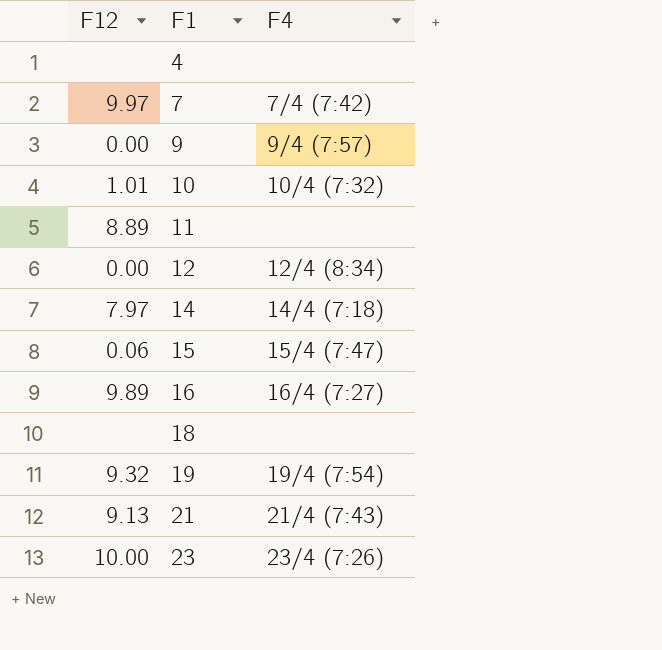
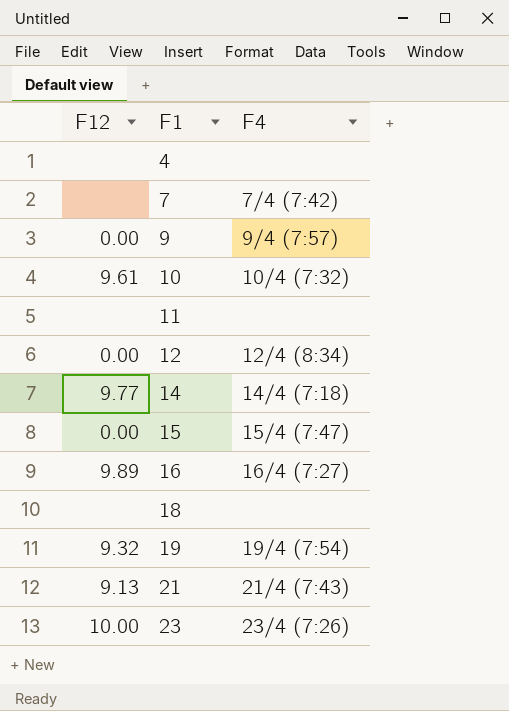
7 | F12: 9.97 -> none
10 | F12: 1.01 -> 9.61
11 | F12: 8.89 -> none
14 | F12: 7.97 -> 9.77
15 | F12: 0.06 -> 0.00

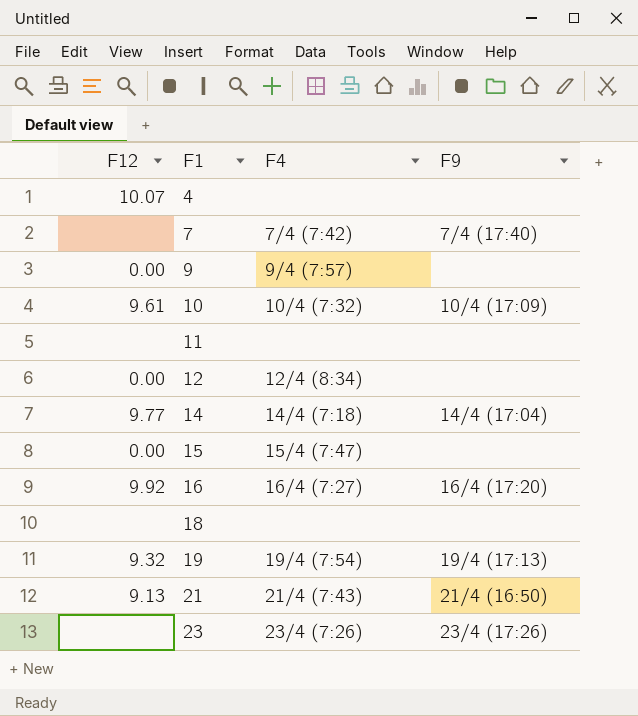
column F9 | position: none -> 4
4 | F12: none -> 10.07
16 | F12: 9.89 -> 9.92
23 | F12: 10.00 -> none

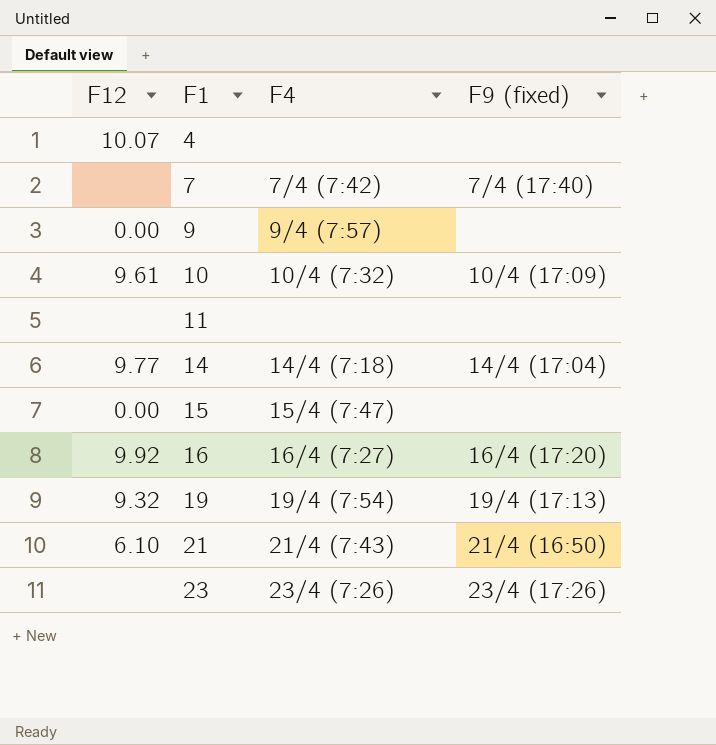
column name: F9 -> F9 (fixed)
row 12: 0.00 | 12/4 (8:34) | none -> none
row 18: none | none | none -> none
21 | F12: 9.13 -> 6.10

